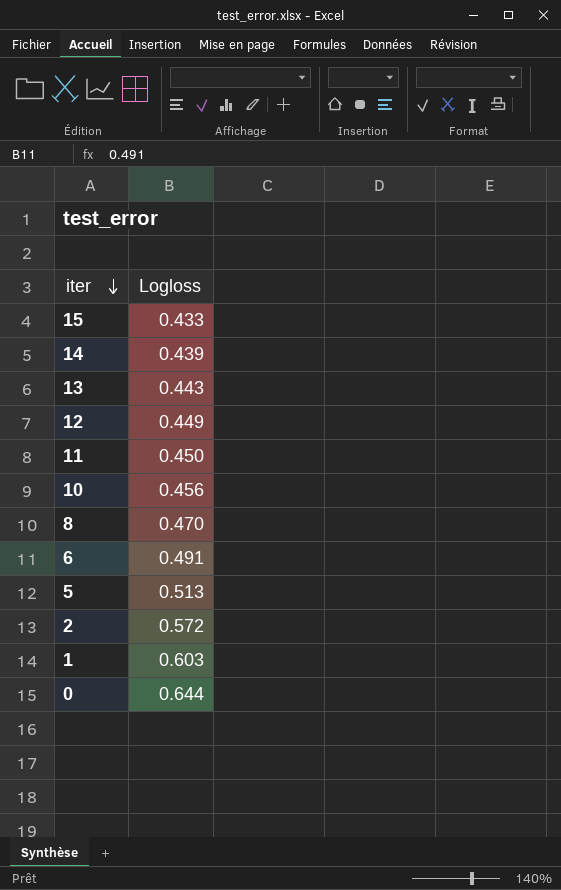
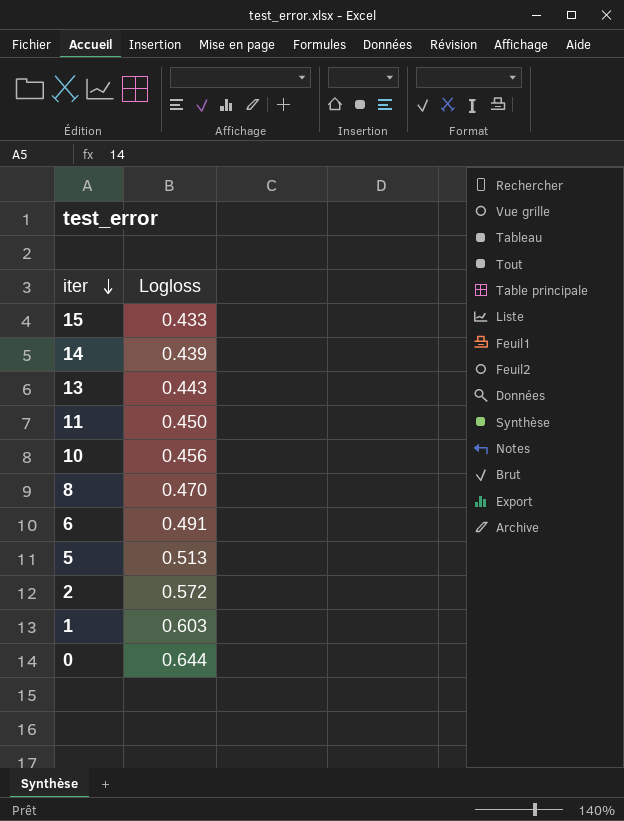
row 12: 0.449 -> none

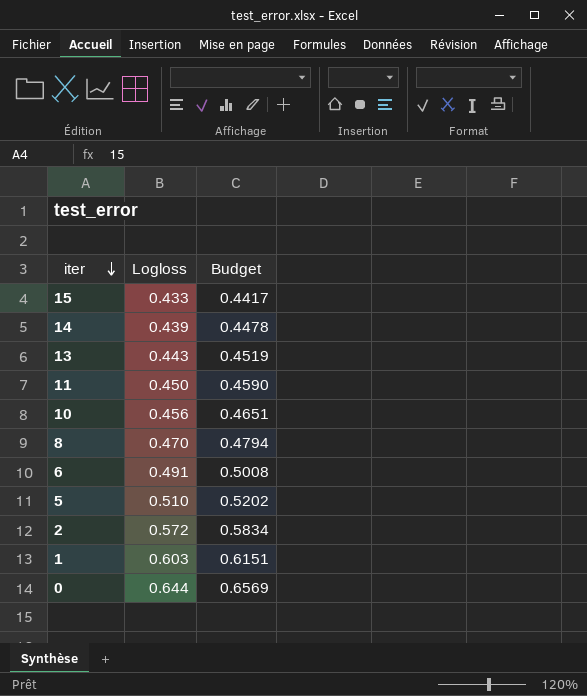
column Budget | formula: none -> [Logloss] * 1.02
5 | Logloss: 0.513 -> 0.510

